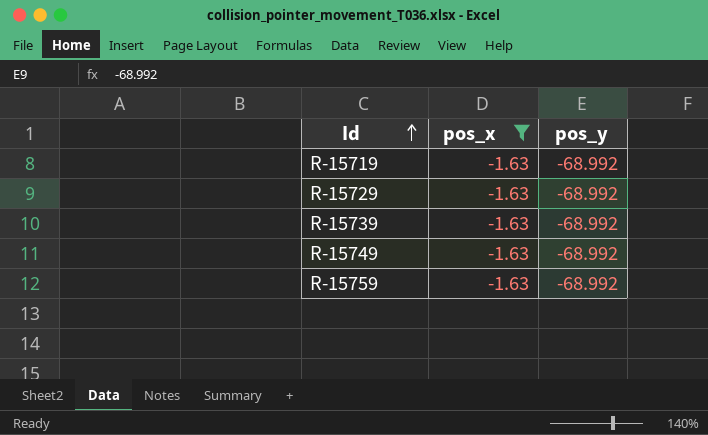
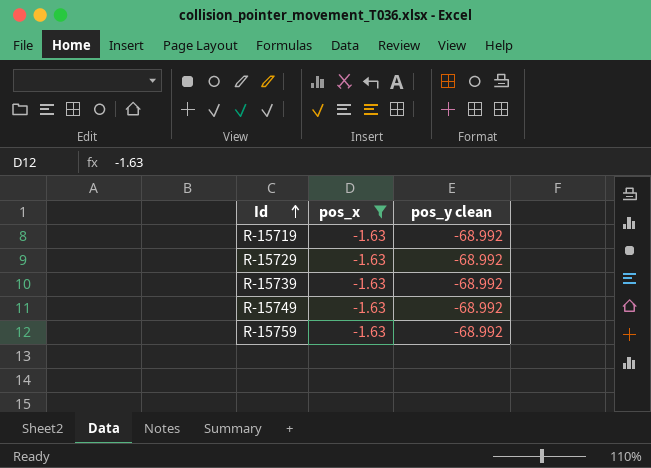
column name: pos_y -> pos_y clean

